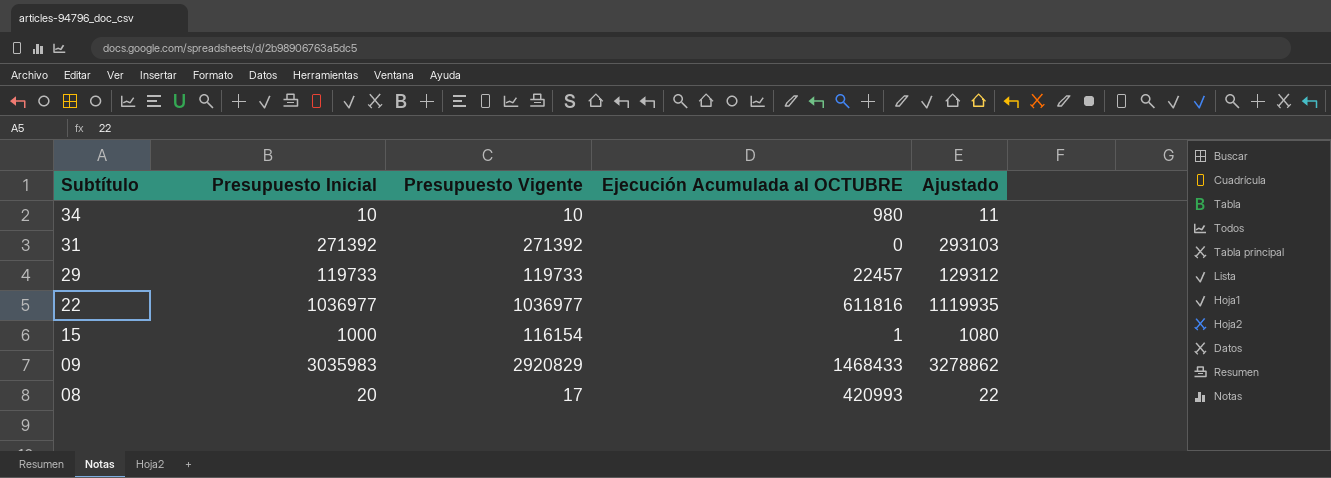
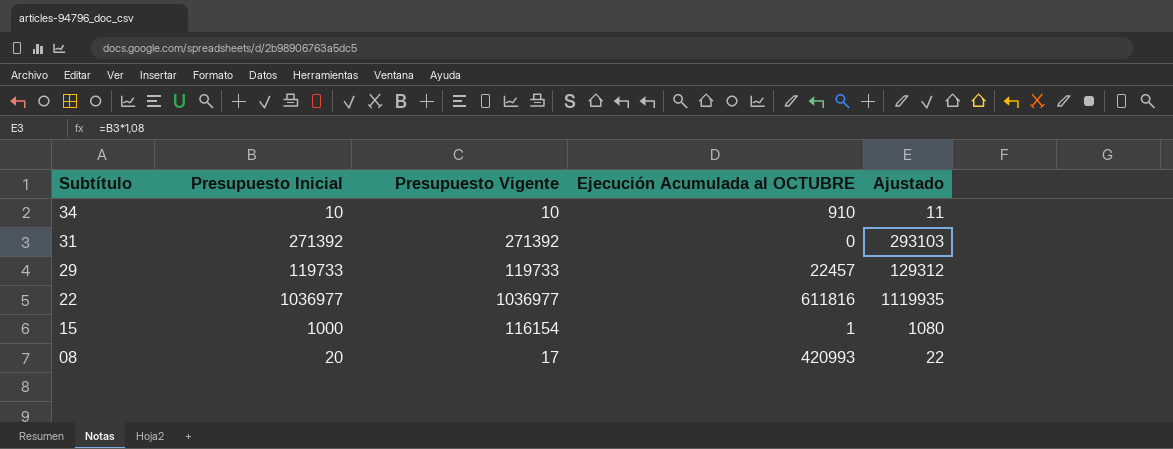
row 09: 3035983 | 2920829 | 1468433 | 3278862 -> none
34 | Ejecución Acumulada al OCTUBRE: 980 -> 910

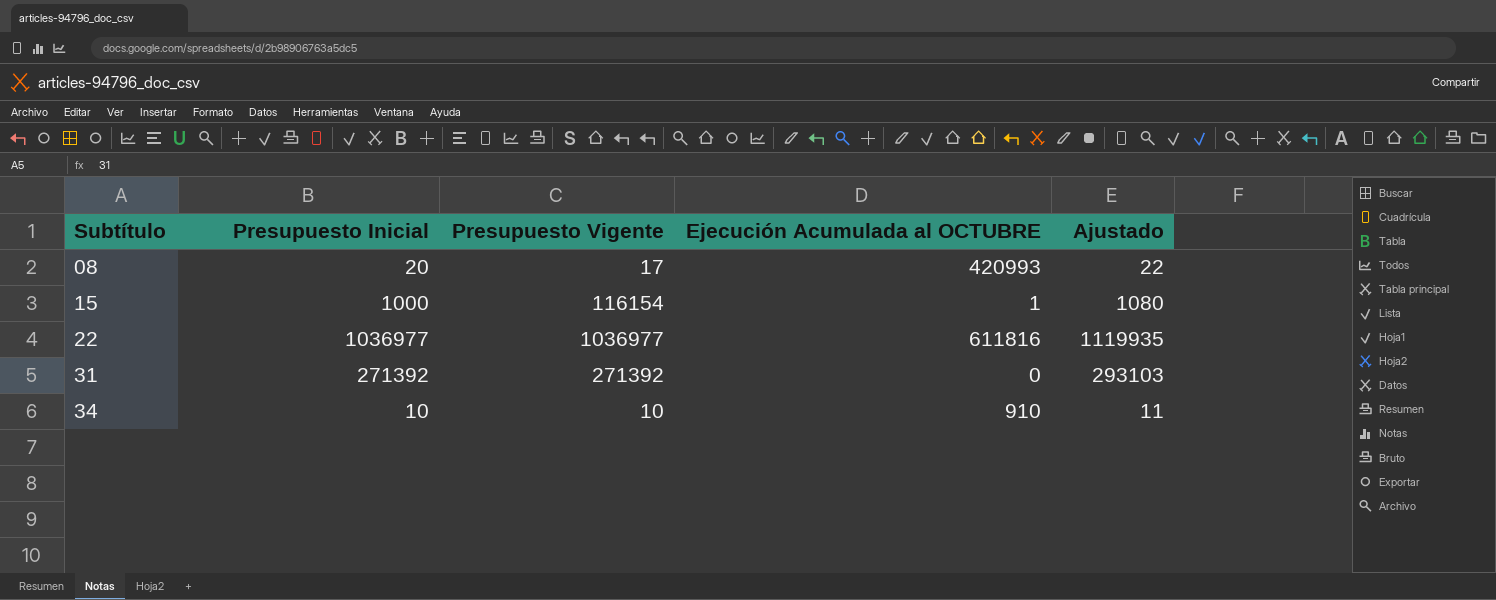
row order: Subtítulo descending -> Subtítulo ascending
row 29: 119733 | 119733 | 22457 | 129312 -> none

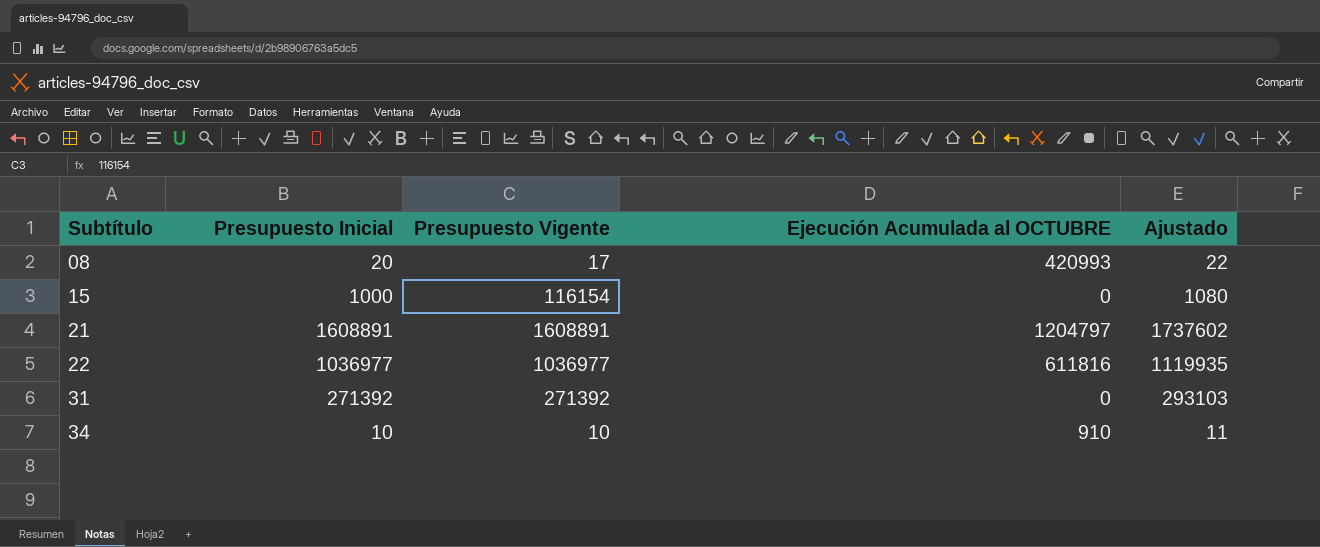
15 | Ejecución Acumulada al OCTUBRE: 1 -> 0
row 21: none -> 1608891 | 1608891 | 1204797 | 1737602

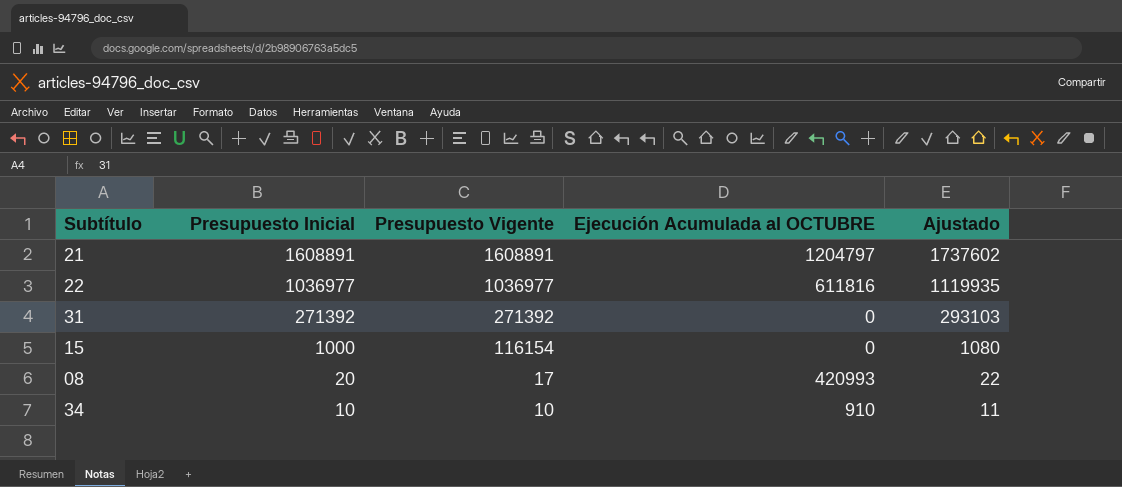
row order: Subtítulo ascending -> Presupuesto Inicial descending

